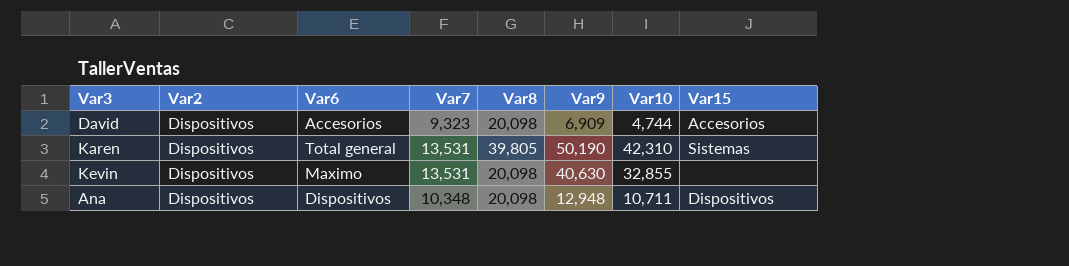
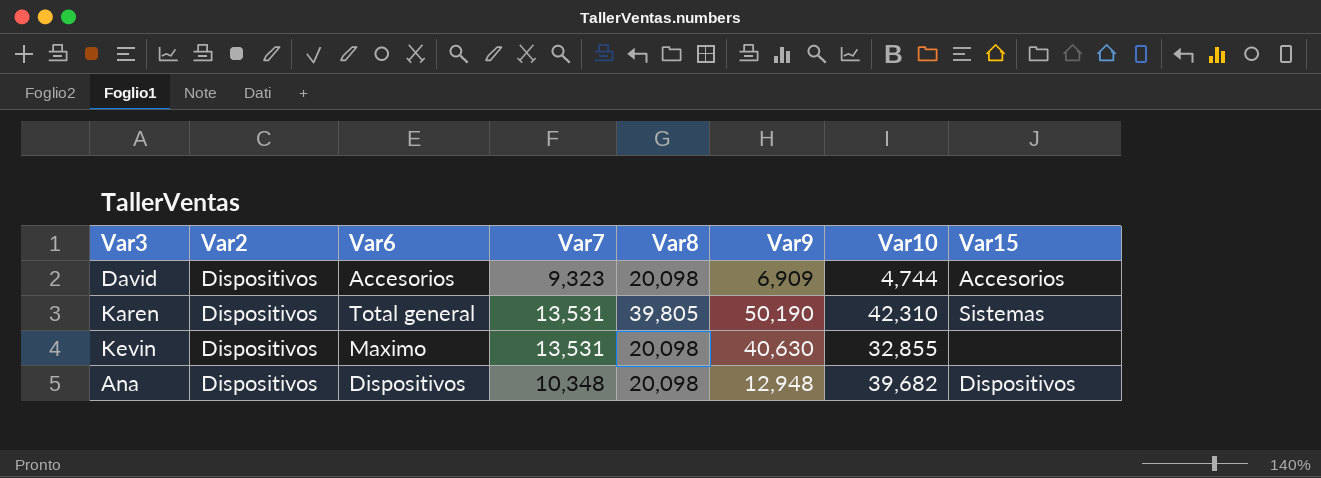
Ana | Var10: 10,711 -> 39,682

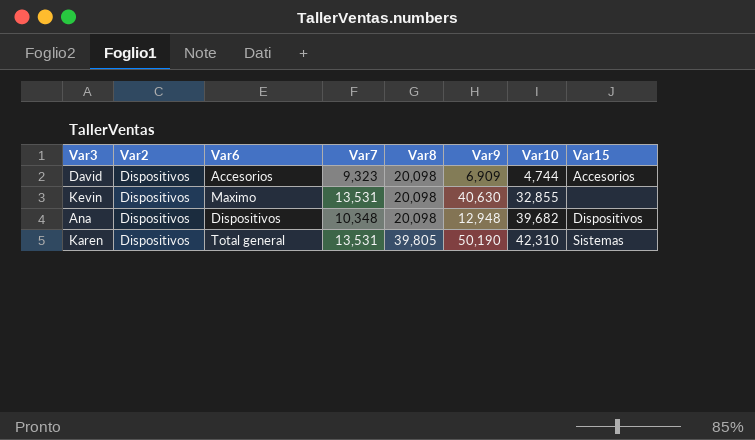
row order: none -> Var8 ascending

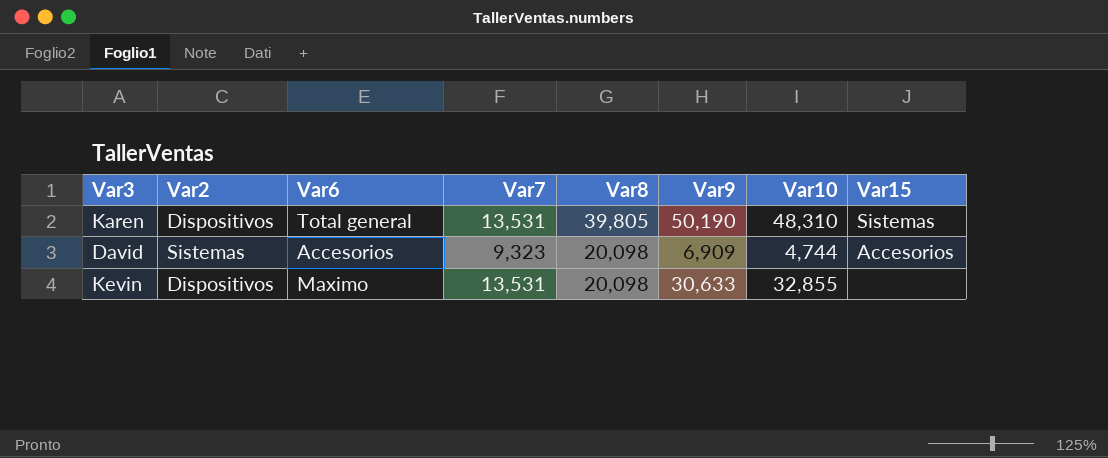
row order: Var8 ascending -> Var8 descending
row Ana: Dispositivos | Dispositivos | 10,348 | 20,098 | 12,948 | 39,682 | Dispositivos -> none
Karen | Var10: 42,310 -> 48,310
David | Var2: Dispositivos -> Sistemas
Kevin | Var9: 40,630 -> 30,633

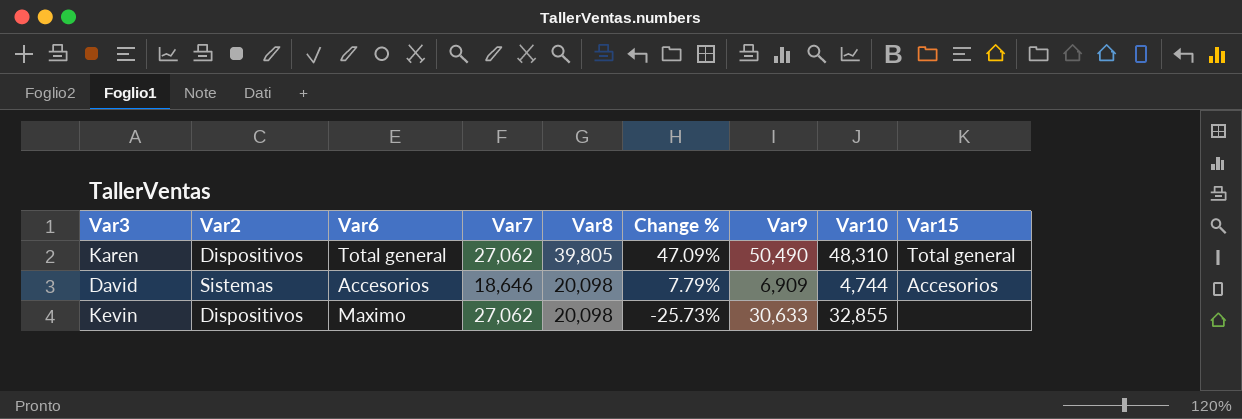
column Change % | formula: none -> ([Var8] - [Var7]) / [Var7]
Karen | Var7: 13,531 -> 27,062
Karen | Var9: 50,190 -> 50,490
Karen | Var15: Sistemas -> Total general
David | Var7: 9,323 -> 18,646
Kevin | Var7: 13,531 -> 27,062

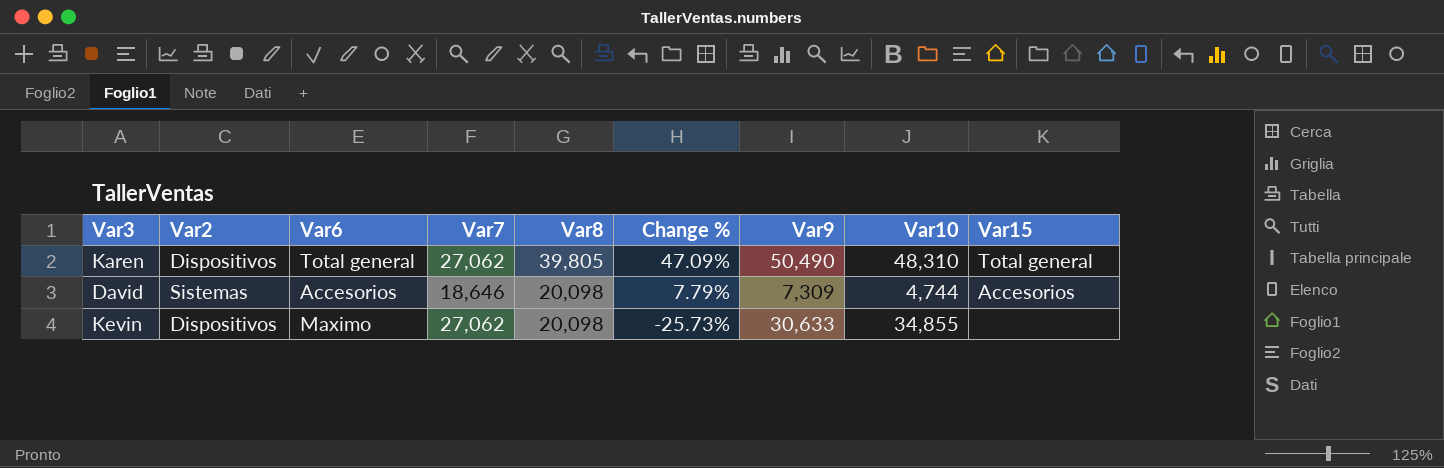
David | Var9: 6,909 -> 7,309
Kevin | Var10: 32,855 -> 34,855

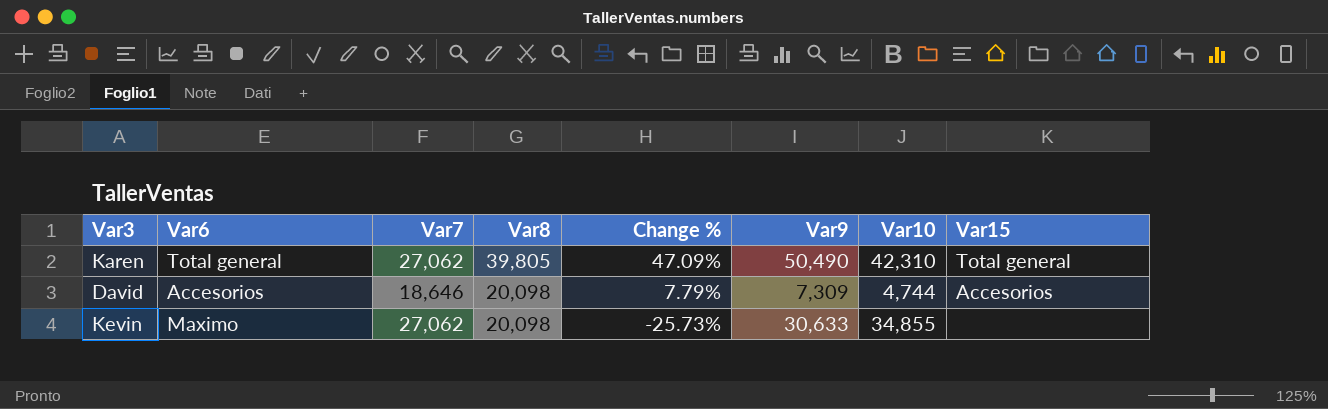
column Var2 | position: 2 -> none
Karen | Var10: 48,310 -> 42,310

